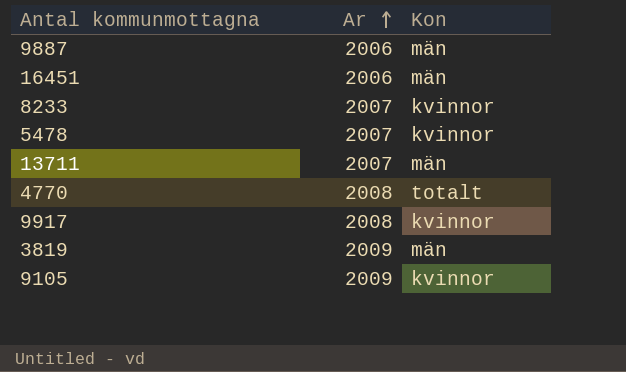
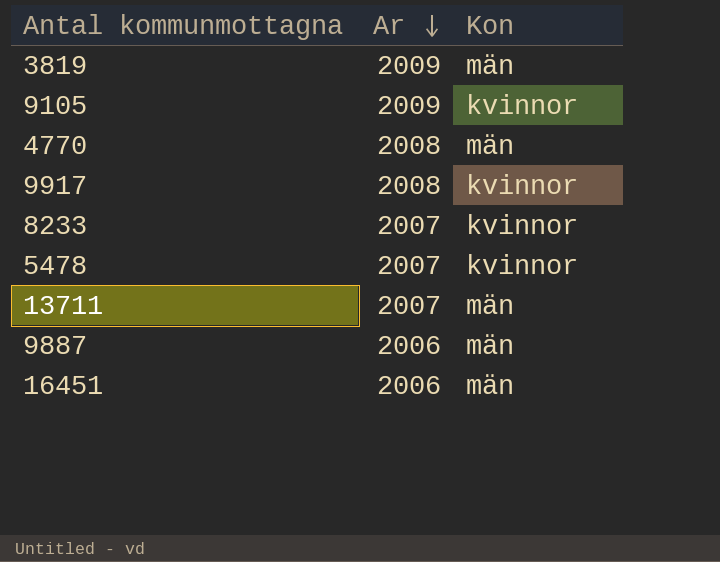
row order: Ar ascending -> Ar descending
4770 | Kon: totalt -> män

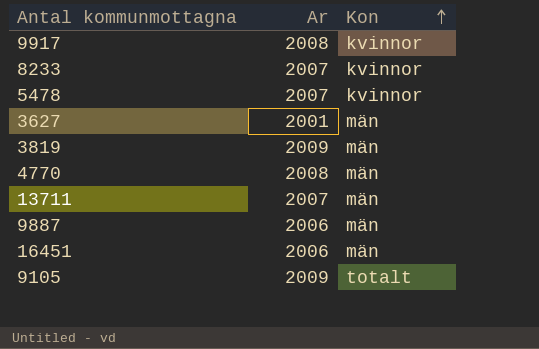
row order: Ar descending -> Kon ascending
row 3627: none -> 2001 | män
9105 | Kon: kvinnor -> totalt

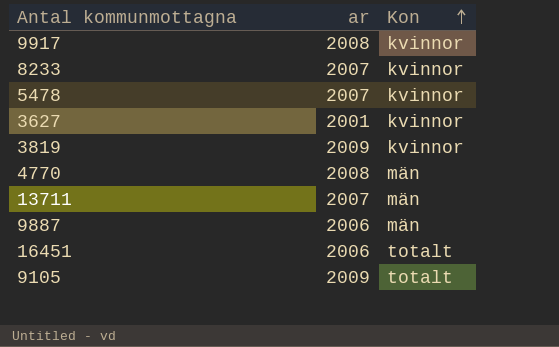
column name: Ar -> ar
3627 | Kon: män -> kvinnor
3819 | Kon: män -> kvinnor
16451 | Kon: män -> totalt

